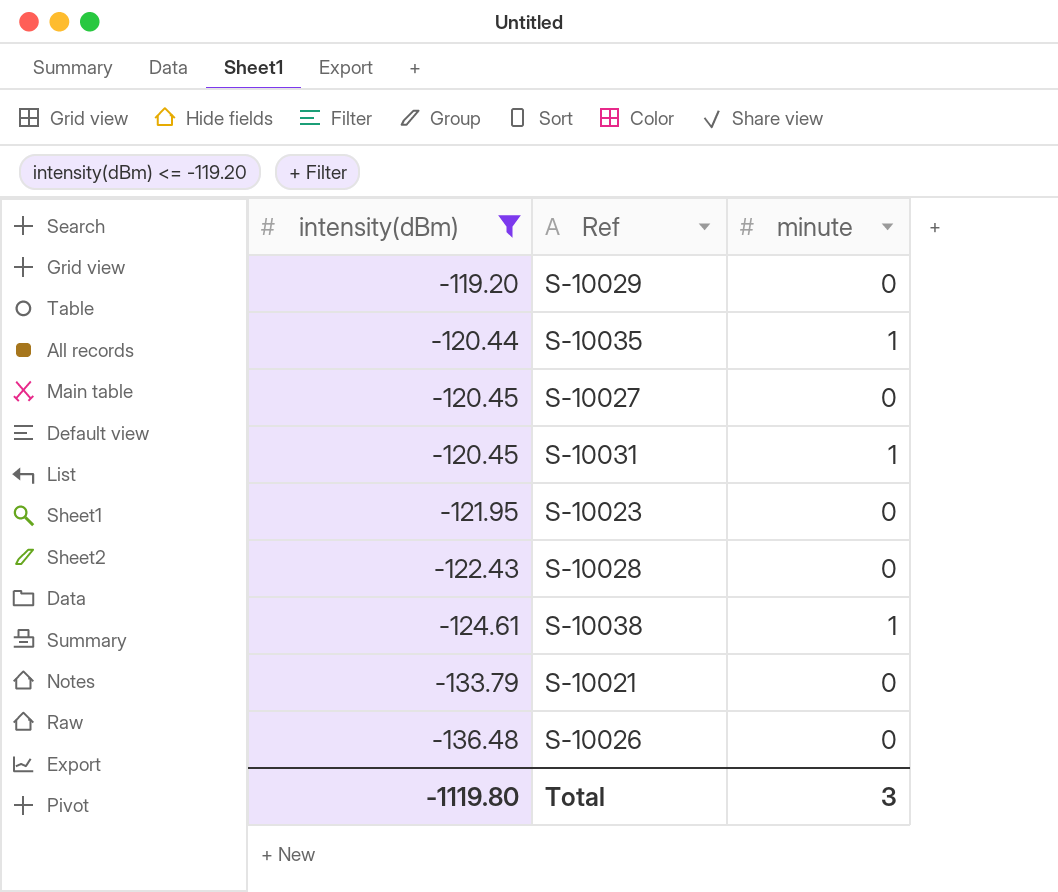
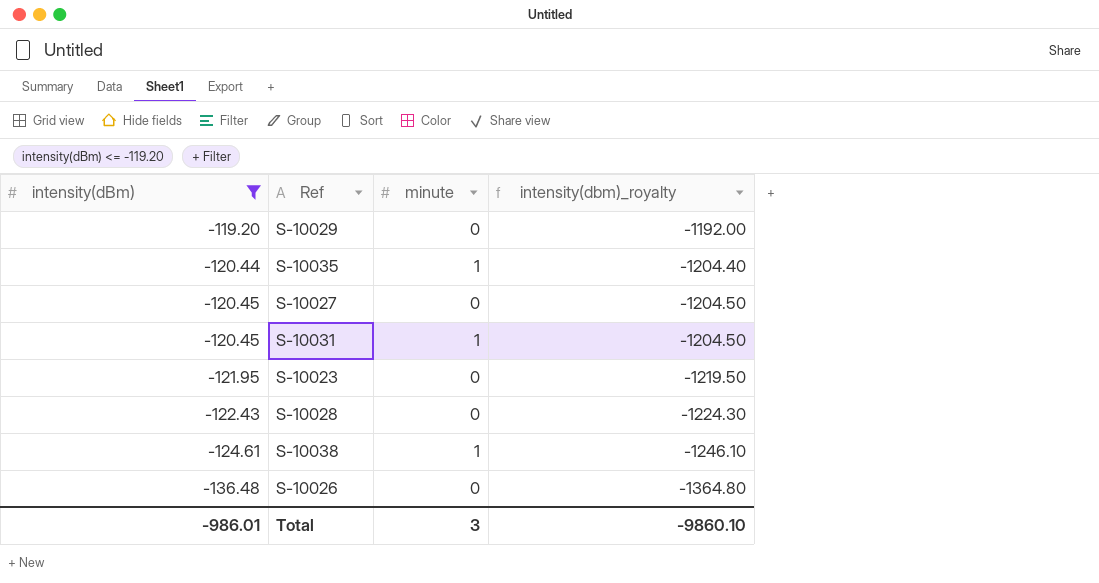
column intensity(dbm)_royalty | formula: none -> [intensity(dBm)] * 10
row S-10021: -133.79 | 0 -> none
Total | intensity(dBm): -1119.80 -> -986.01

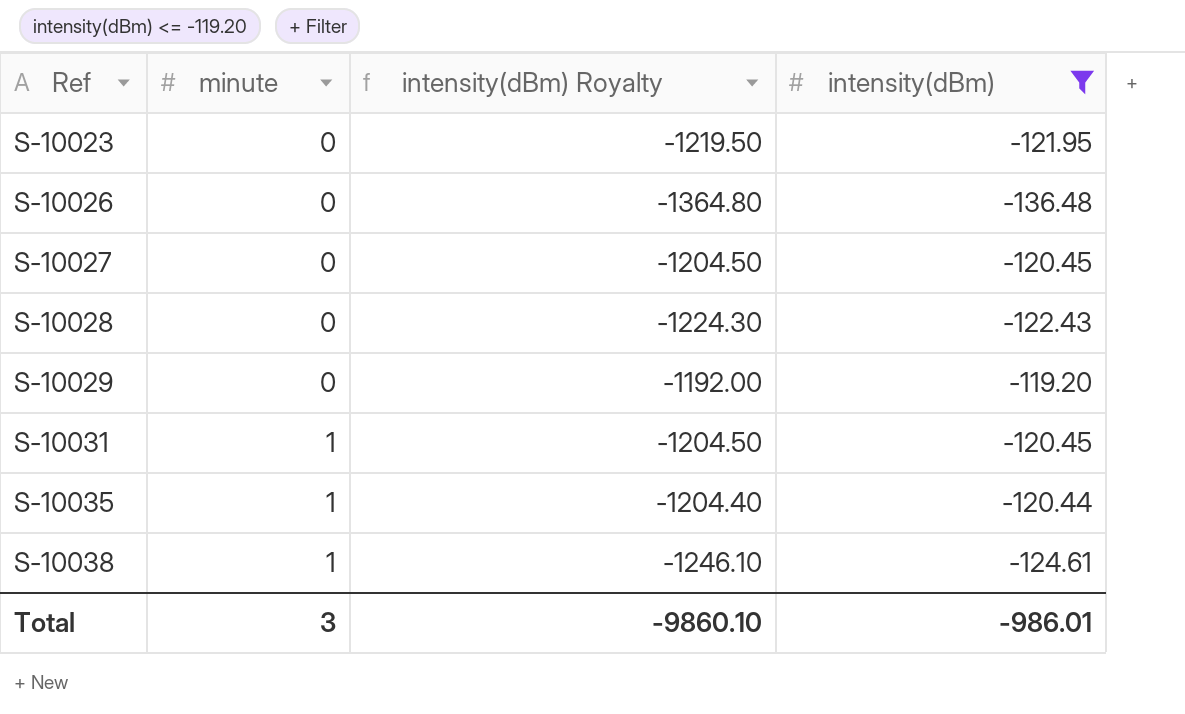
row order: intensity(dBm) descending -> Ref ascending
column name: intensity(dbm)_royalty -> intensity(dBm) Royalty
column intensity(dBm) | position: 1 -> 4

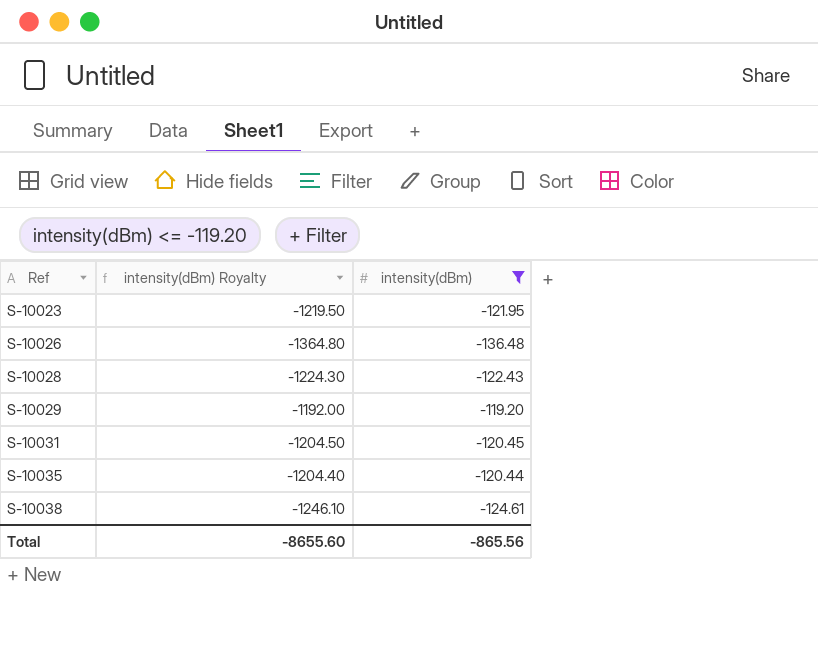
column minute | position: 2 -> none
row S-10027: 0 | -1204.50 | -120.45 -> none
Total | intensity(dBm) Royalty: -9860.10 -> -8655.60
Total | intensity(dBm): -986.01 -> -865.56

